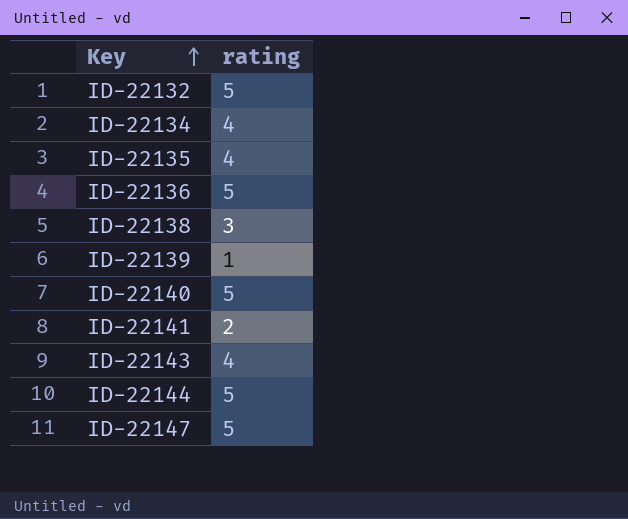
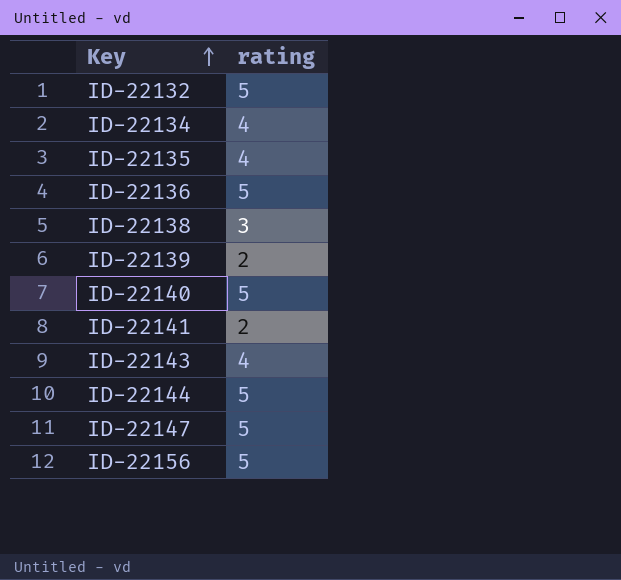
ID-22139 | rating: 1 -> 2
row ID-22156: none -> 5

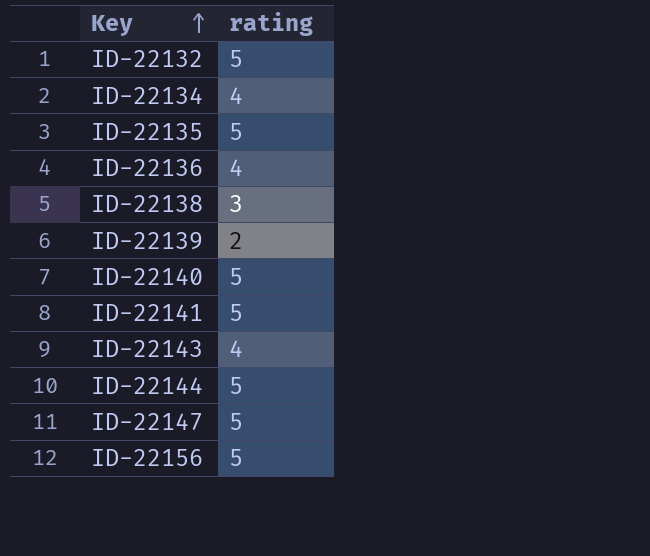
ID-22135 | rating: 4 -> 5
ID-22136 | rating: 5 -> 4
ID-22141 | rating: 2 -> 5

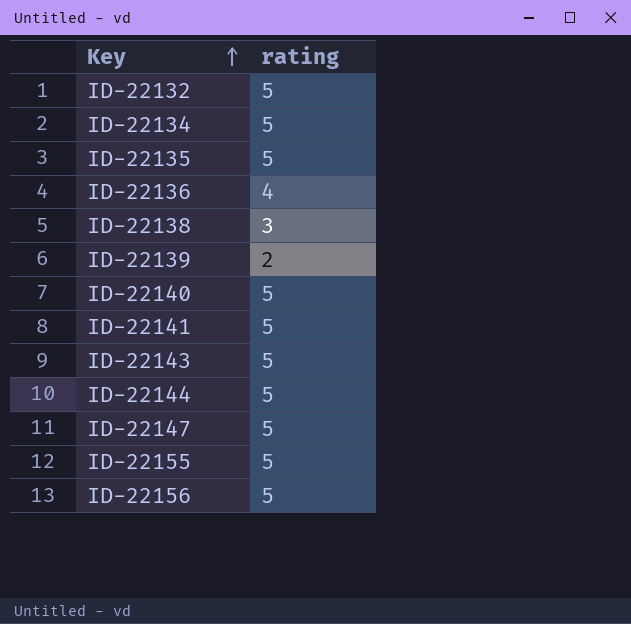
ID-22134 | rating: 4 -> 5
ID-22143 | rating: 4 -> 5
row ID-22155: none -> 5

